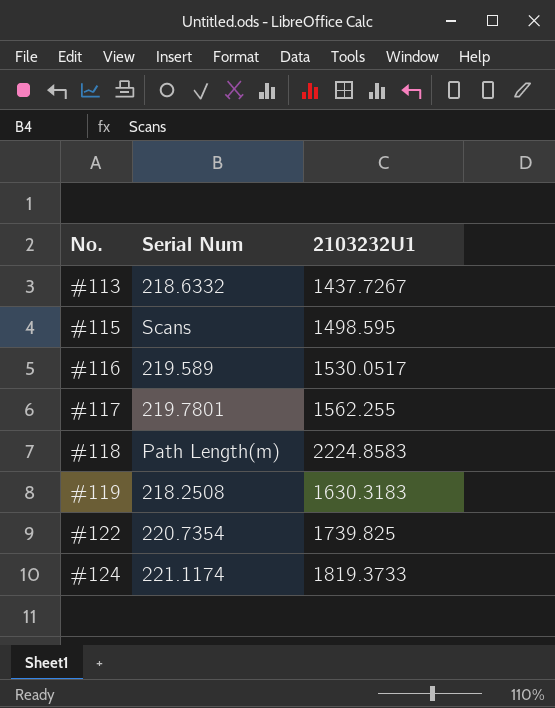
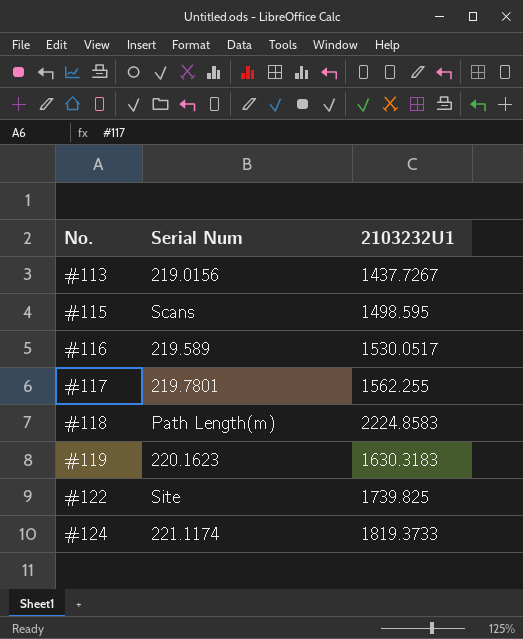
#113 | Serial Num: 218.6332 -> 219.0156
#119 | Serial Num: 218.2508 -> 220.1623
#122 | Serial Num: 220.7354 -> Site

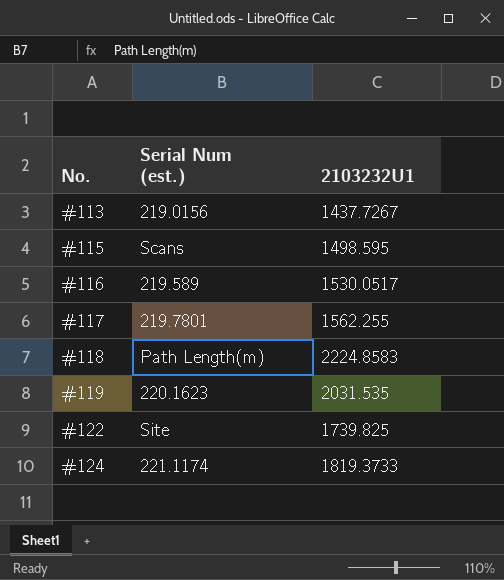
column name: Serial Num -> Serial Num (est.)
#119 | 2103232U1: 1630.3183 -> 2031.535

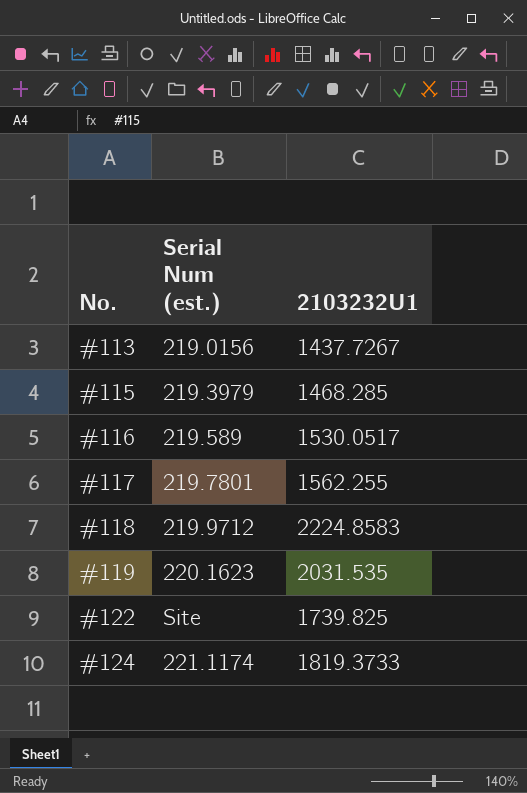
#115 | Serial Num (est.): Scans -> 219.3979
#115 | 2103232U1: 1498.595 -> 1468.285
#118 | Serial Num (est.): Path Length(m) -> 219.9712

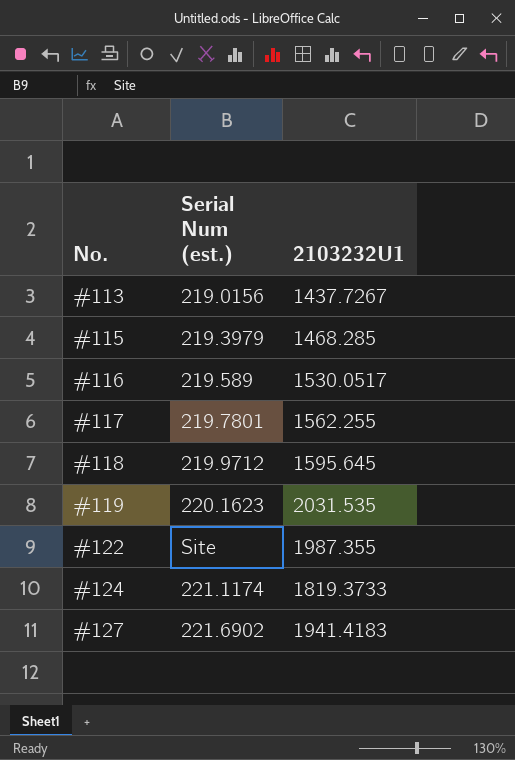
#118 | 2103232U1: 2224.8583 -> 1595.645
#122 | 2103232U1: 1739.825 -> 1987.355
row #127: none -> 221.6902 | 1941.4183

